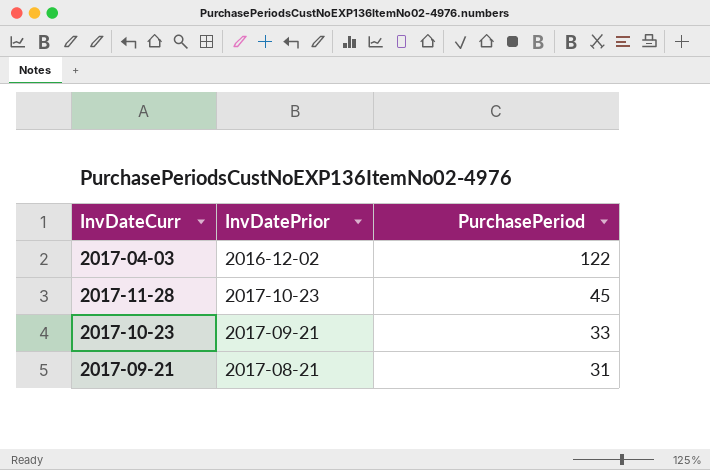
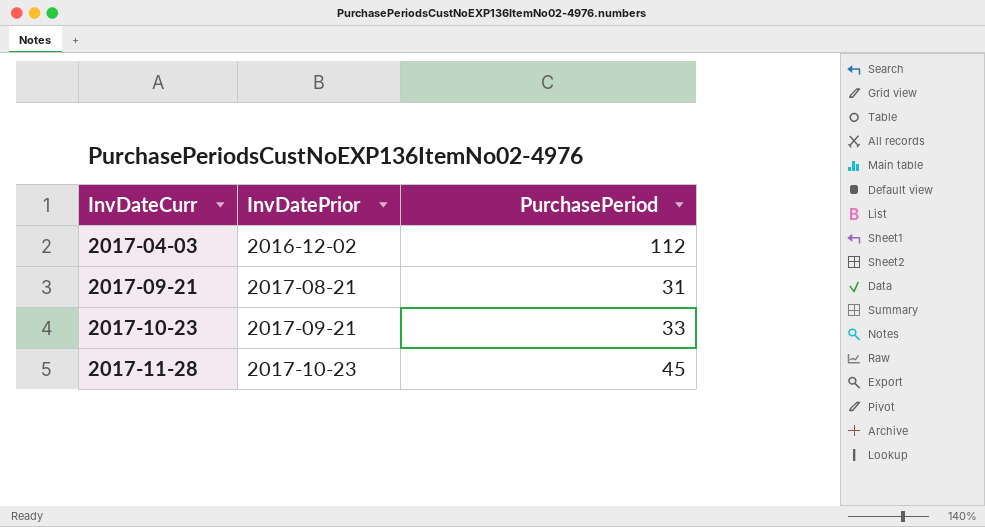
row order: PurchasePeriod descending -> InvDateCurr ascending
2017-04-03 | PurchasePeriod: 122 -> 112

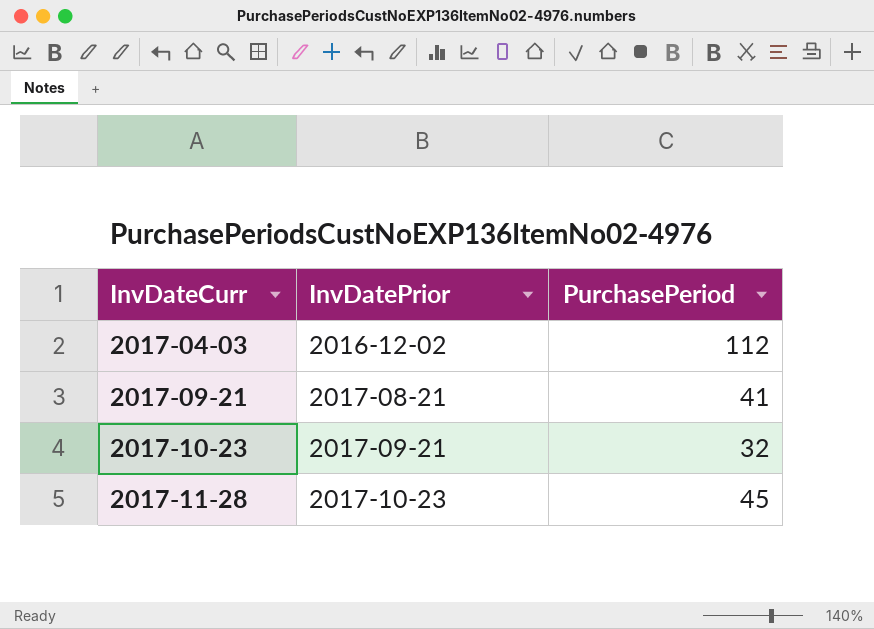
2017-09-21 | PurchasePeriod: 31 -> 41
2017-10-23 | PurchasePeriod: 33 -> 32

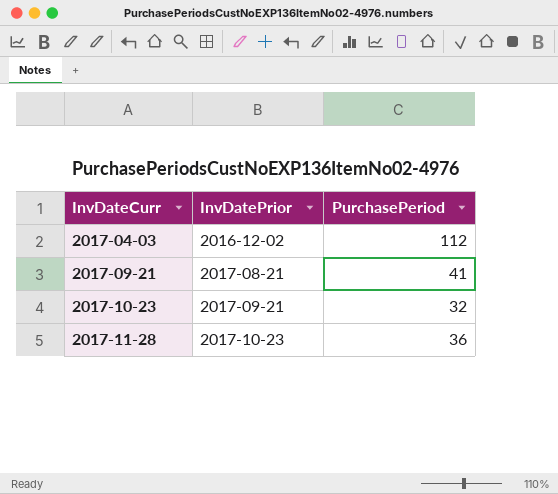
2017-11-28 | PurchasePeriod: 45 -> 36

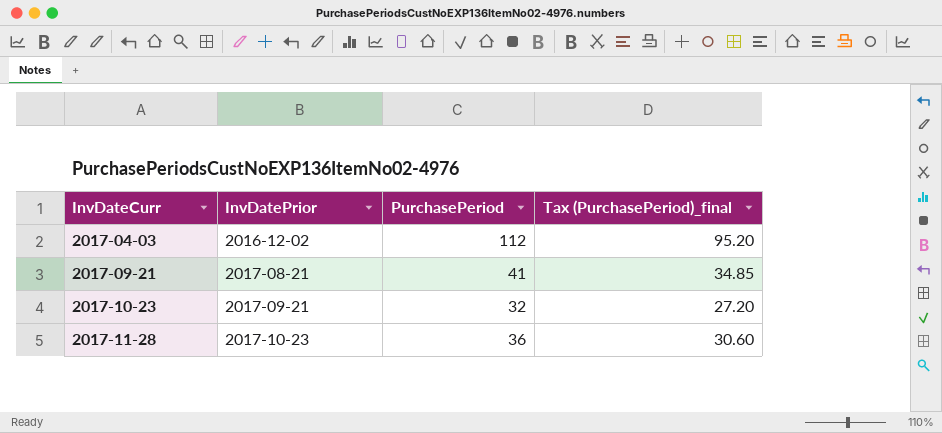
column Tax (PurchasePeriod)_final | formula: none -> [PurchasePeriod] * 0.85

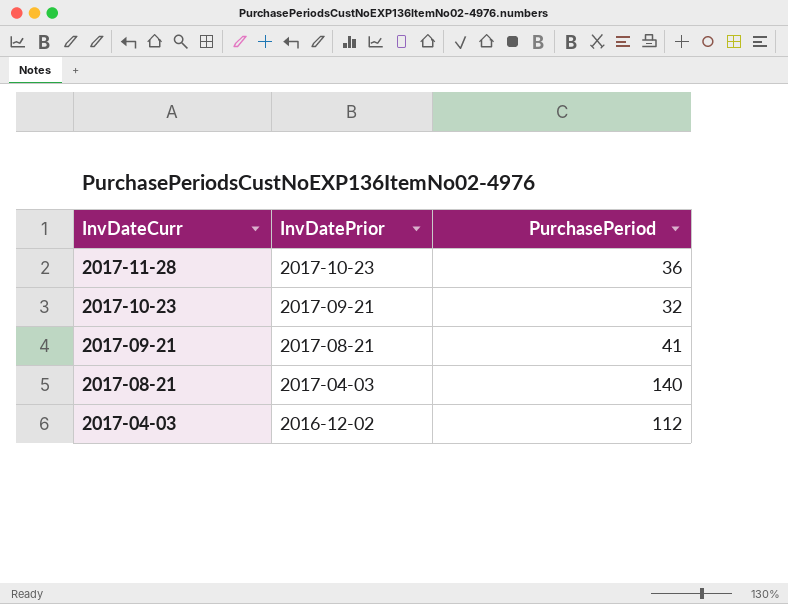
row order: InvDateCurr ascending -> InvDateCurr descending
column Tax (PurchasePeriod)_final | formula: [PurchasePeriod] * 0.85 -> none
row 2017-08-21: none -> 2017-04-03 | 140

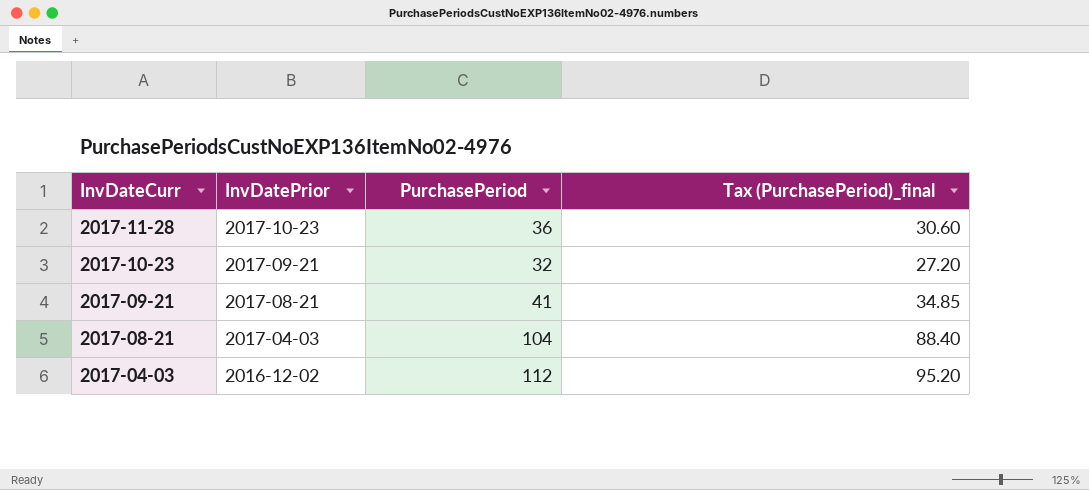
column Tax (PurchasePeriod)_final | formula: none -> [PurchasePeriod] * 0.85
2017-08-21 | PurchasePeriod: 140 -> 104

